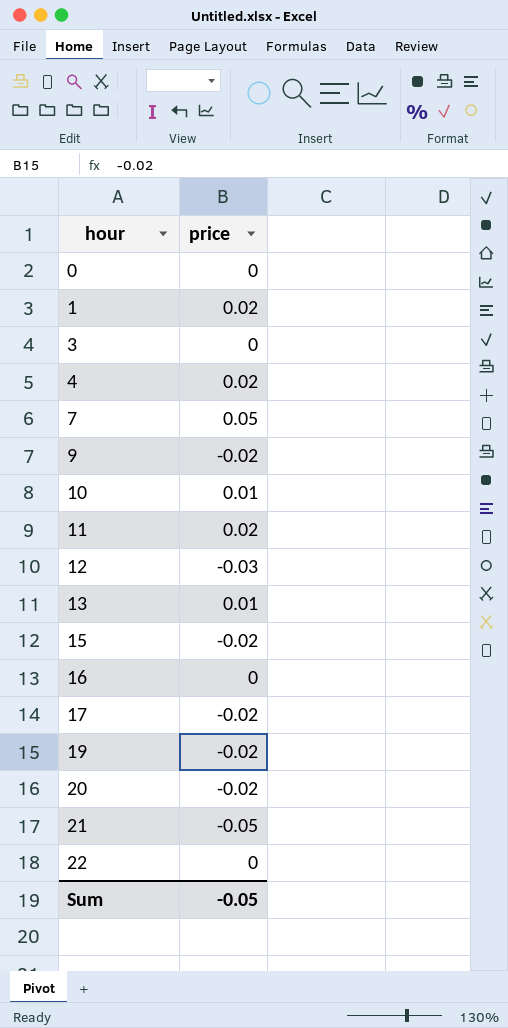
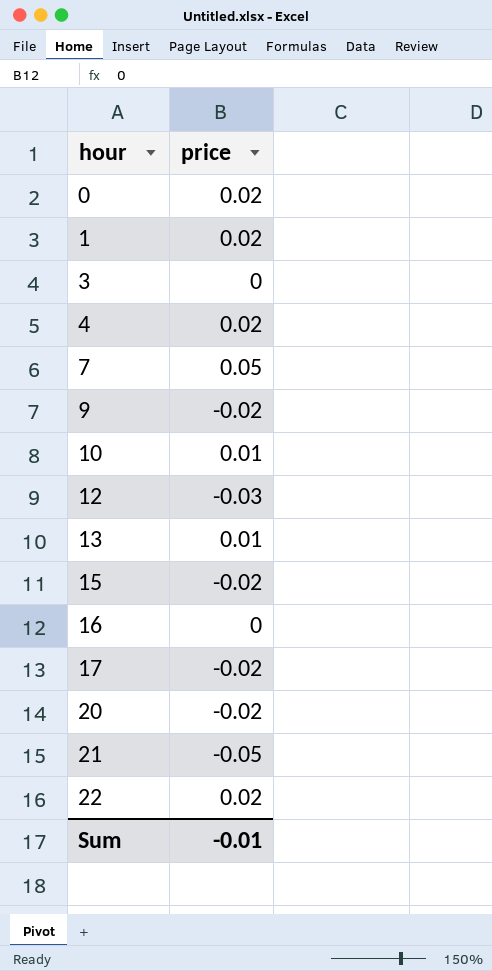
row 11: 0.02 -> none
row 19: -0.02 -> none
0 | price: 0 -> 0.02
22 | price: 0 -> 0.02
Sum | price: -0.05 -> -0.01

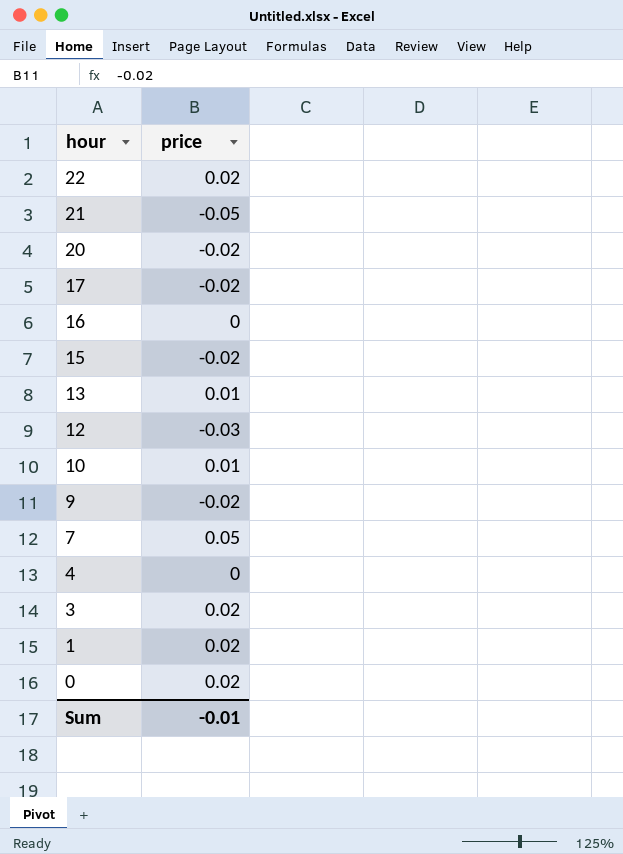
row order: hour ascending -> hour descending
4 | price: 0.02 -> 0
3 | price: 0 -> 0.02

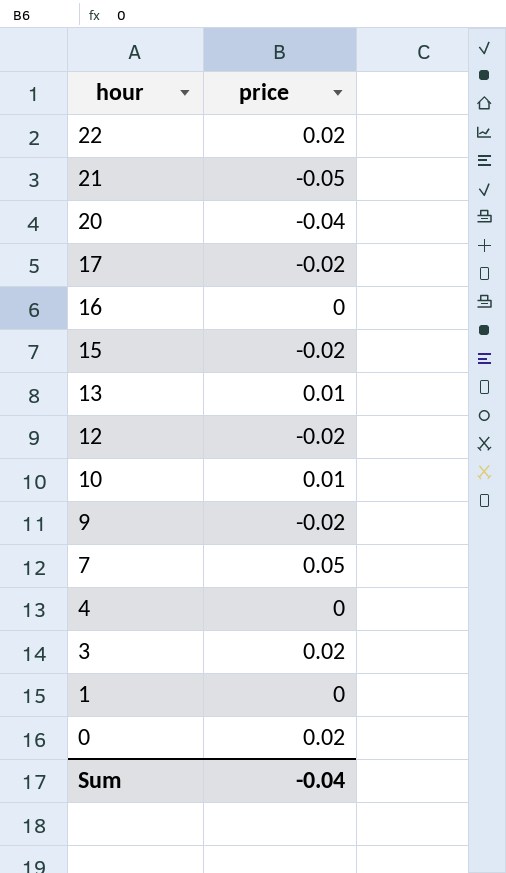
20 | price: -0.02 -> -0.04
12 | price: -0.03 -> -0.02
1 | price: 0.02 -> 0
Sum | price: -0.01 -> -0.04

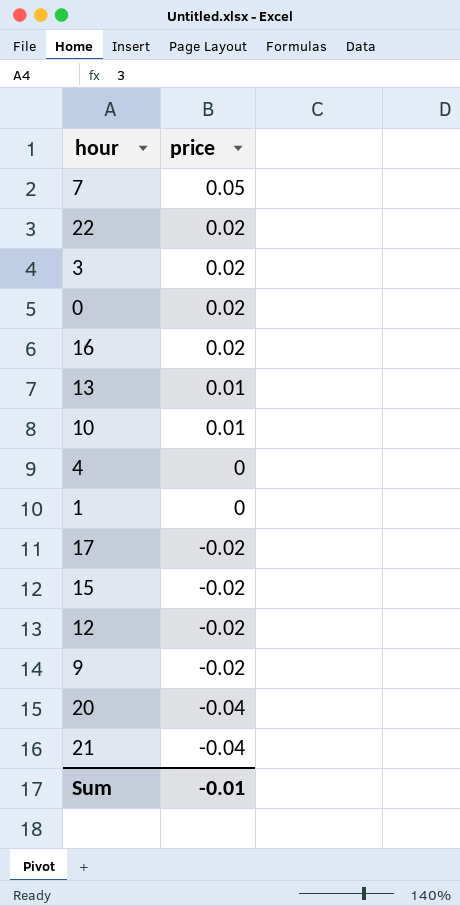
row order: hour descending -> price descending
16 | price: 0 -> 0.02
21 | price: -0.05 -> -0.04
Sum | price: -0.04 -> -0.01

